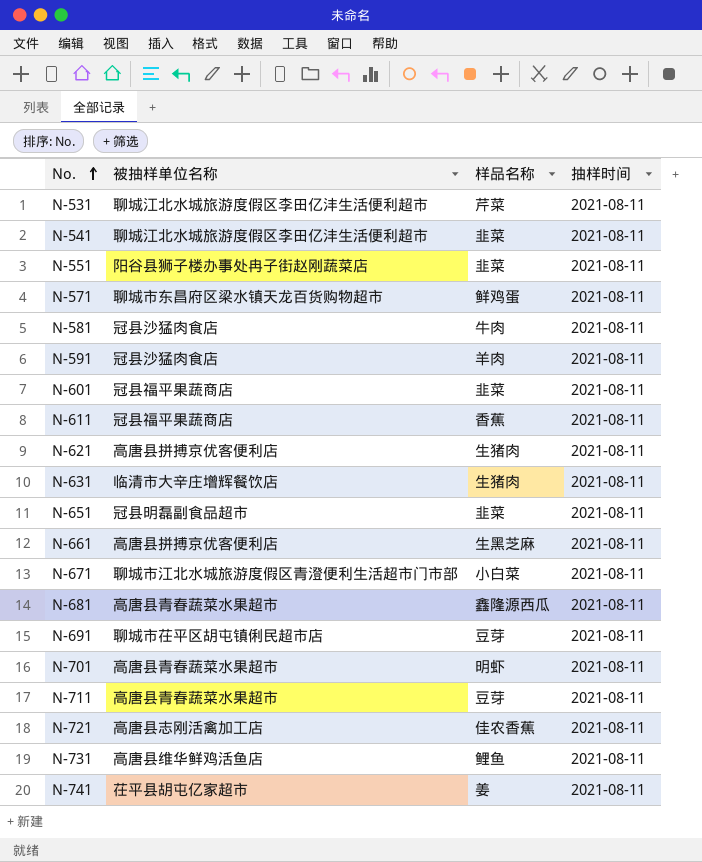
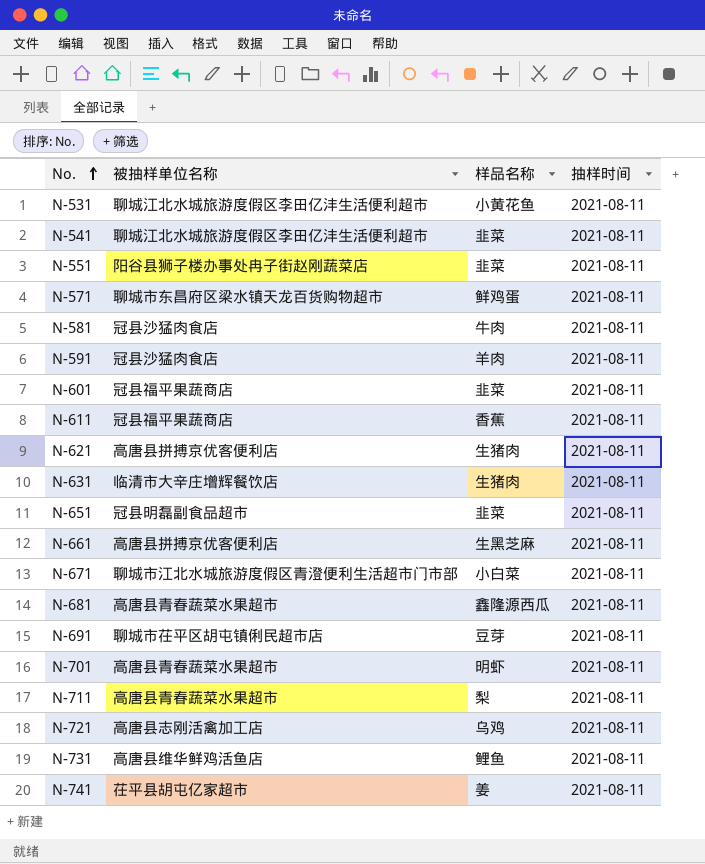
N-531 | 样品名称: 芹菜 -> 小黄花鱼
N-711 | 样品名称: 豆芽 -> 梨
N-721 | 样品名称: 佳农香蕉 -> 乌鸡

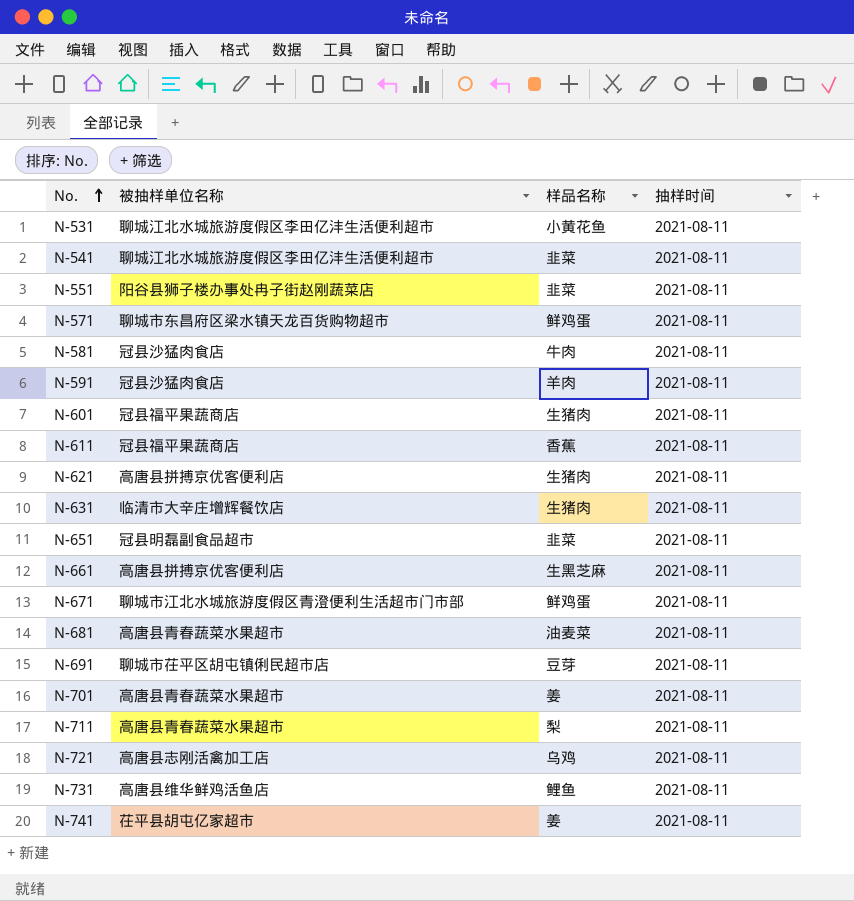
N-601 | 样品名称: 韭菜 -> 生猪肉
N-671 | 样品名称: 小白菜 -> 鲜鸡蛋
N-681 | 样品名称: 鑫隆源西瓜 -> 油麦菜
N-701 | 样品名称: 明虾 -> 姜

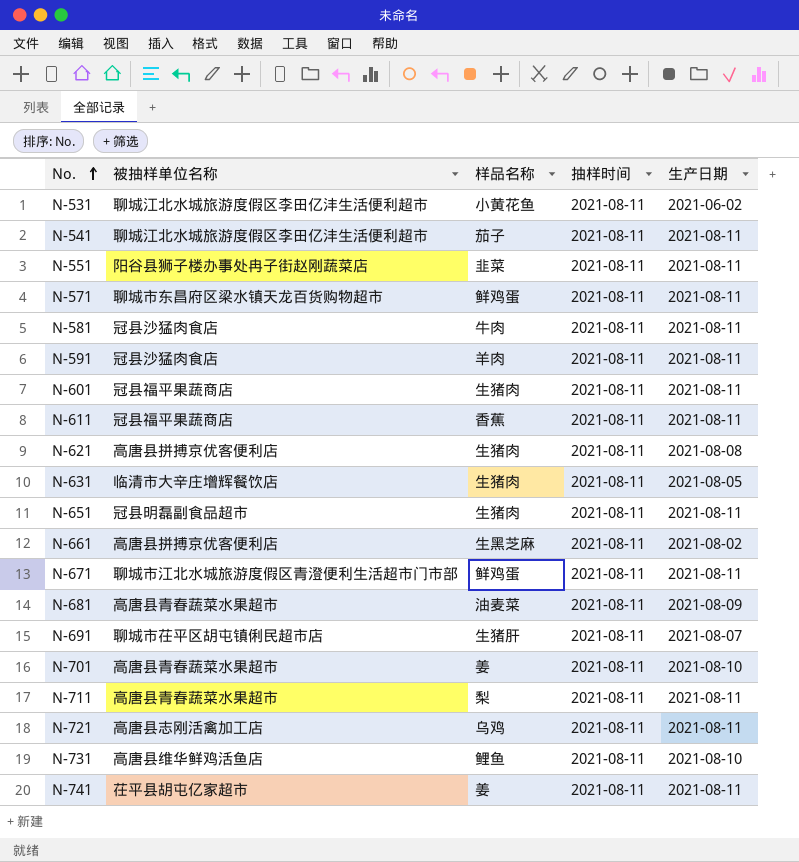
column 生产日期 | position: none -> 5
N-541 | 样品名称: 韭菜 -> 茄子
N-651 | 样品名称: 韭菜 -> 生猪肉
N-691 | 样品名称: 豆芽 -> 生猪肝

